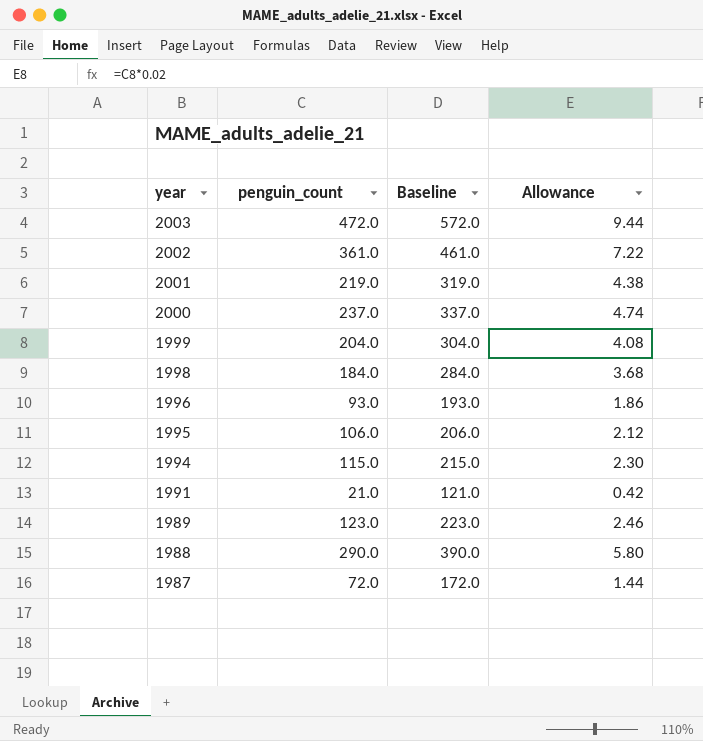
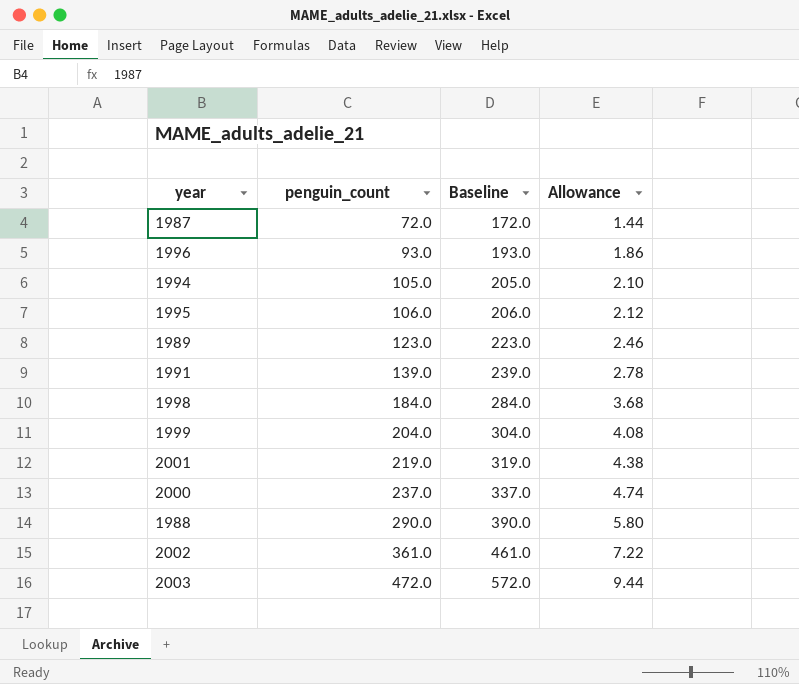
row order: year descending -> penguin_count ascending
1994 | penguin_count: 115.0 -> 105.0
1994 | Baseline: 215.0 -> 205.0
1994 | Allowance: 2.30 -> 2.10
1991 | penguin_count: 21.0 -> 139.0
1991 | Baseline: 121.0 -> 239.0
1991 | Allowance: 0.42 -> 2.78

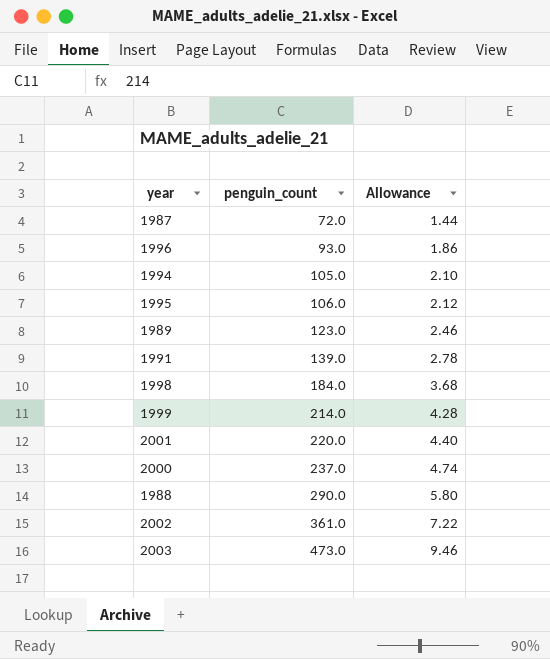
column Baseline | formula: [penguin_count] + 100 -> none
1999 | penguin_count: 204.0 -> 214.0
1999 | Allowance: 4.08 -> 4.28
2001 | penguin_count: 219.0 -> 220.0
2001 | Allowance: 4.38 -> 4.40
2003 | penguin_count: 472.0 -> 473.0
2003 | Allowance: 9.44 -> 9.46

